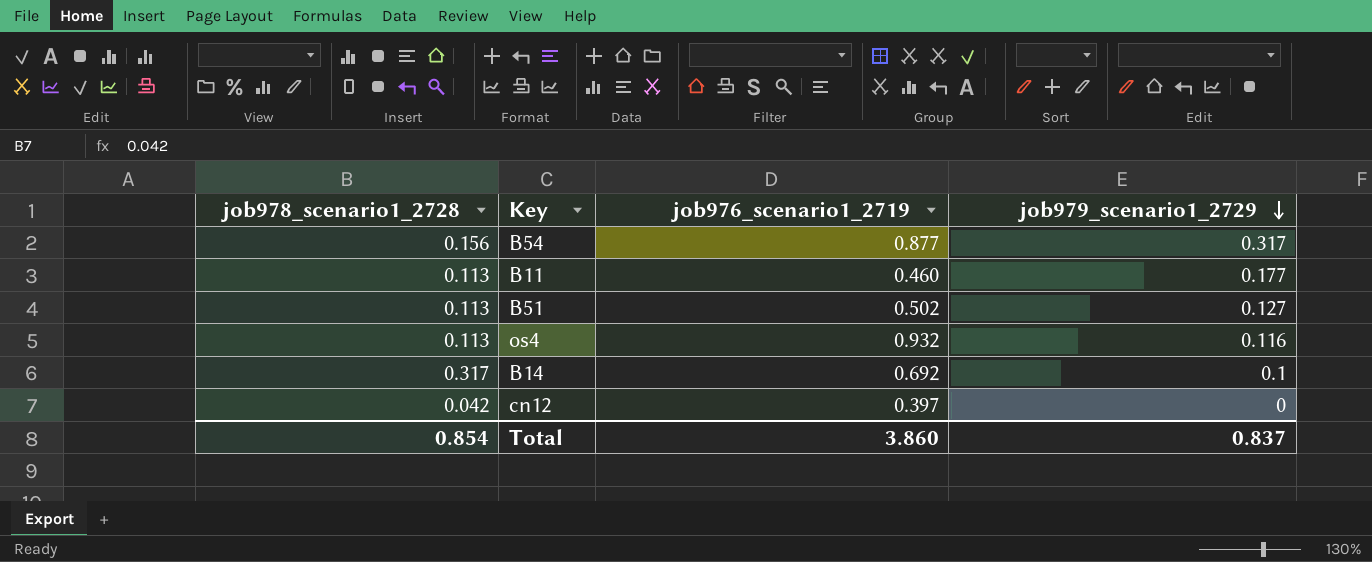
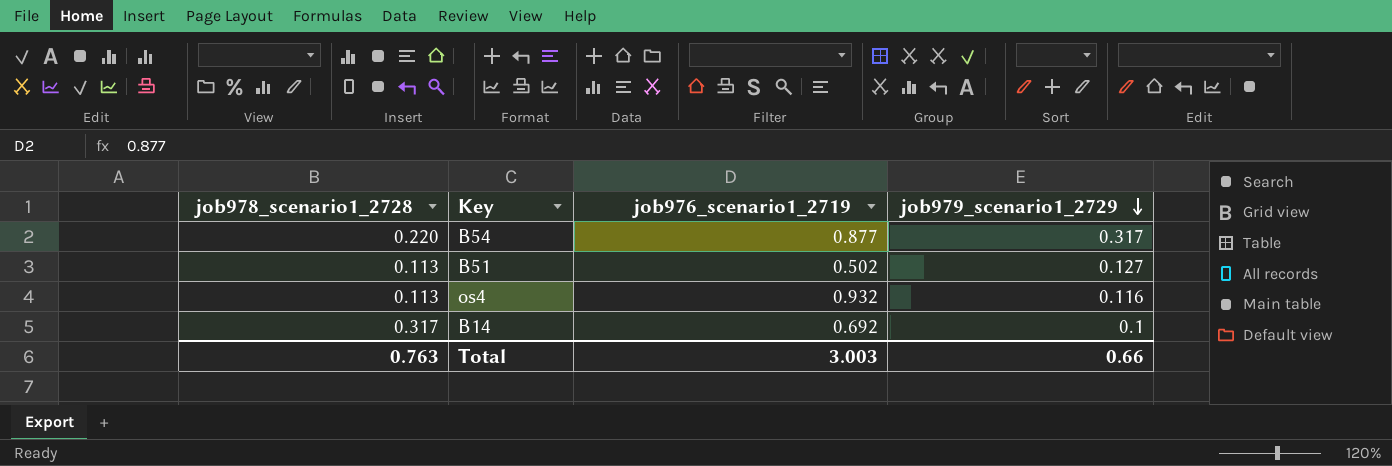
row B11: 0.113 | 0.460 | 0.177 -> none
row cn12: 0.042 | 0.397 | 0 -> none
B54 | job978_scenario1_2728: 0.156 -> 0.220
Total | job978_scenario1_2728: 0.854 -> 0.763
Total | job976_scenario1_2719: 3.860 -> 3.003
Total | job979_scenario1_2729: 0.837 -> 0.66

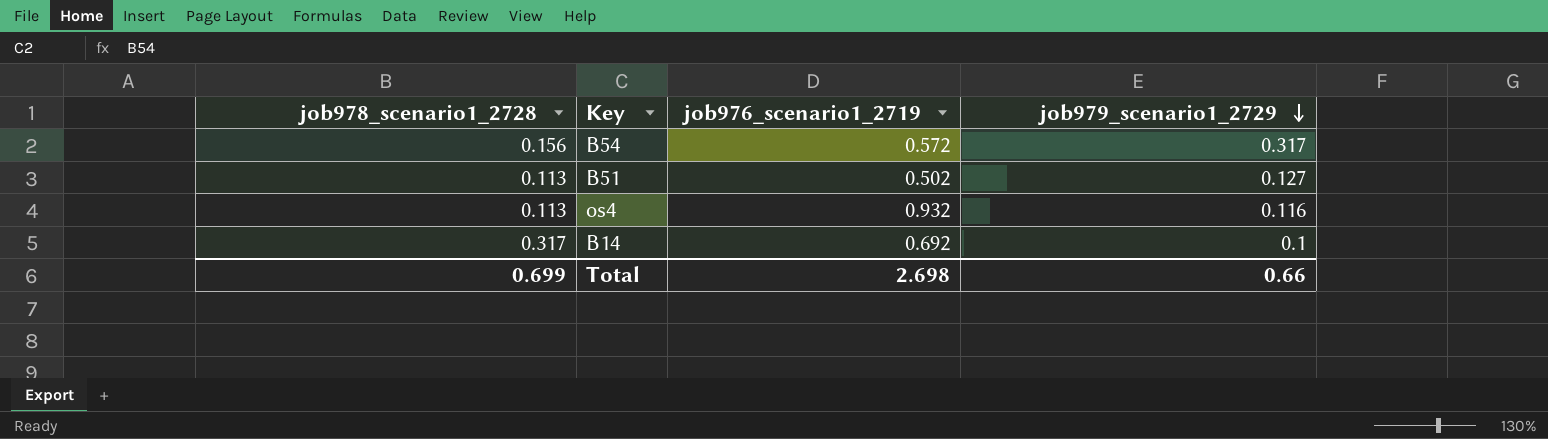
B54 | job978_scenario1_2728: 0.220 -> 0.156
B54 | job976_scenario1_2719: 0.877 -> 0.572
Total | job978_scenario1_2728: 0.763 -> 0.699
Total | job976_scenario1_2719: 3.003 -> 2.698

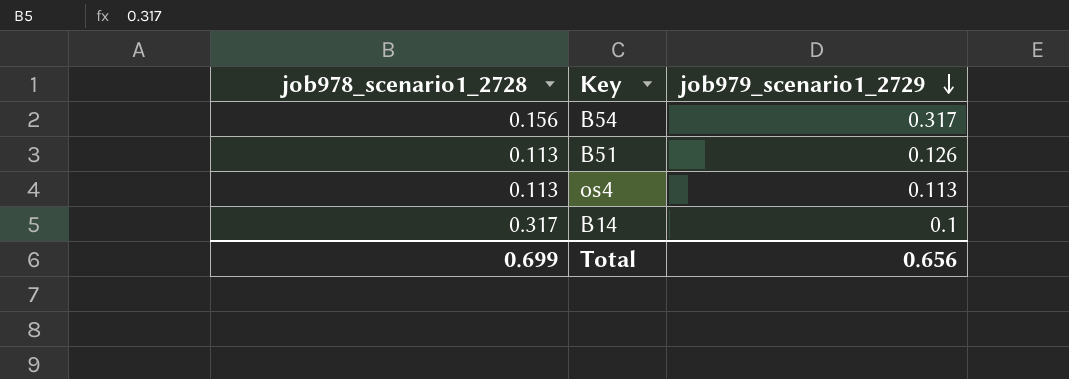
column job976_scenario1_2719 | position: 3 -> none
B51 | job979_scenario1_2729: 0.127 -> 0.126
os4 | job979_scenario1_2729: 0.116 -> 0.113
Total | job979_scenario1_2729: 0.66 -> 0.656

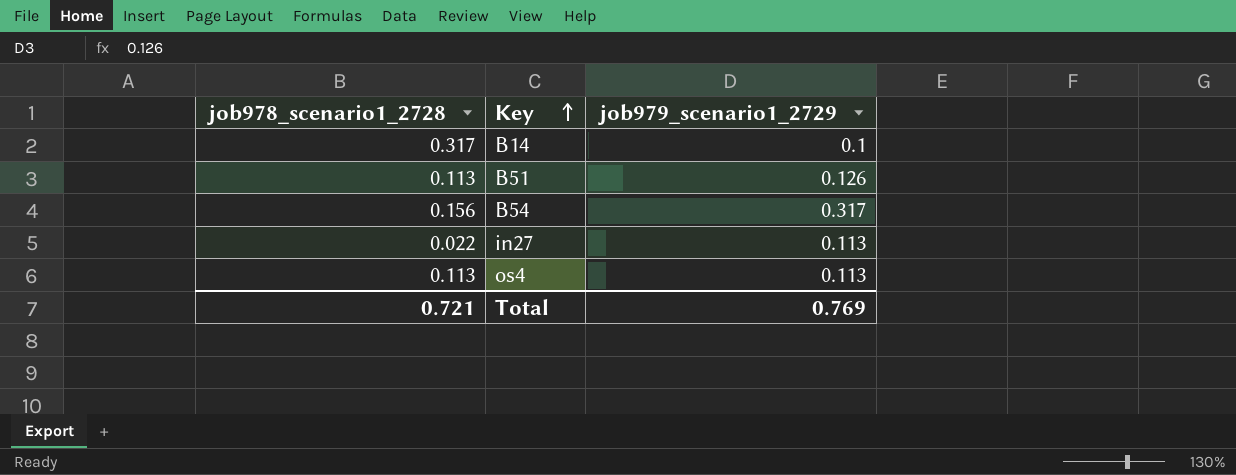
row order: job979_scenario1_2729 descending -> Key ascending
row in27: none -> 0.022 | 0.113
Total | job978_scenario1_2728: 0.699 -> 0.721
Total | job979_scenario1_2729: 0.656 -> 0.769

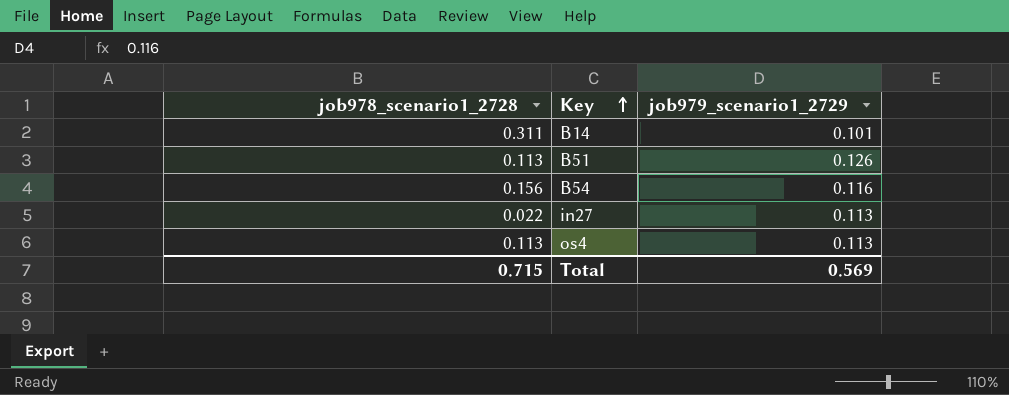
B14 | job978_scenario1_2728: 0.317 -> 0.311
B14 | job979_scenario1_2729: 0.1 -> 0.101
B54 | job979_scenario1_2729: 0.317 -> 0.116
Total | job978_scenario1_2728: 0.721 -> 0.715
Total | job979_scenario1_2729: 0.769 -> 0.569

